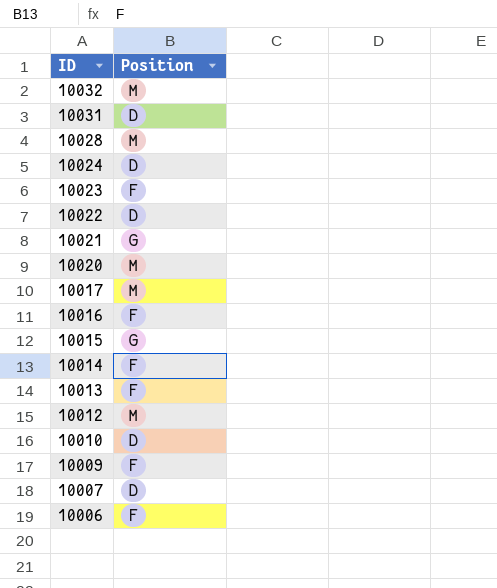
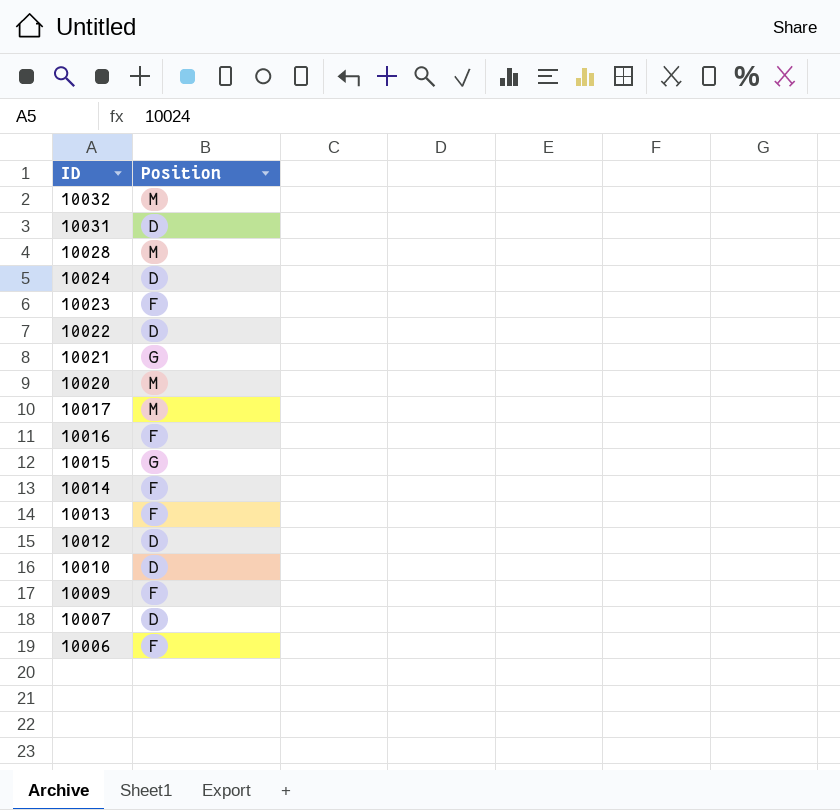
10012 | Position: M -> D

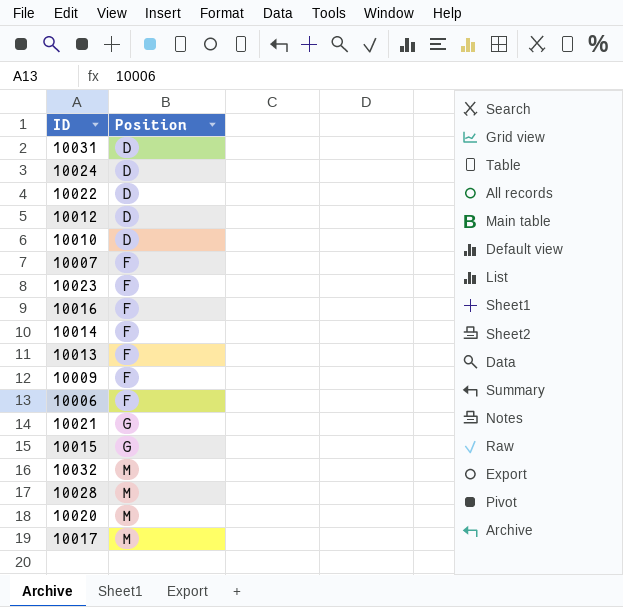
row order: ID descending -> Position ascending
10007 | Position: D -> F

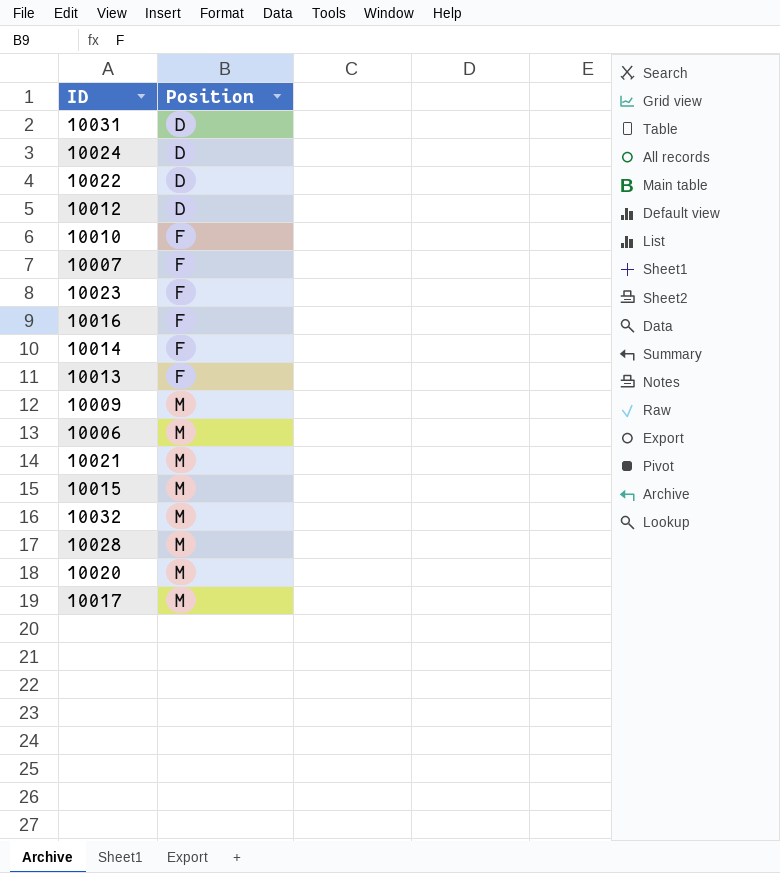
10010 | Position: D -> F
10009 | Position: F -> M
10006 | Position: F -> M
10021 | Position: G -> M
10015 | Position: G -> M

